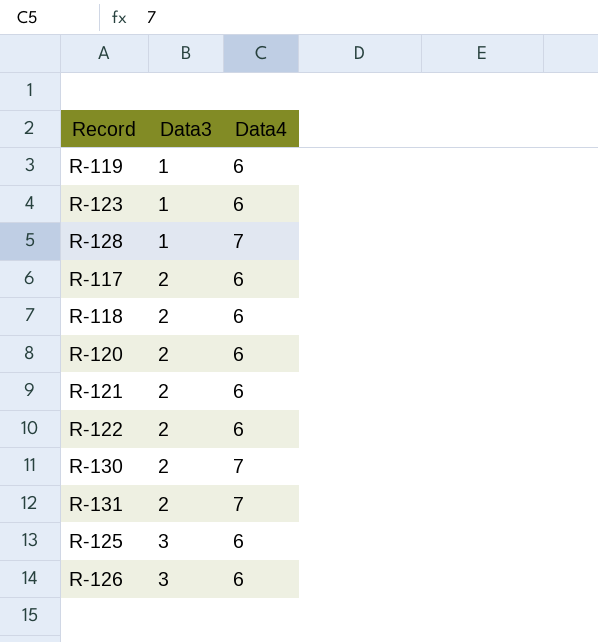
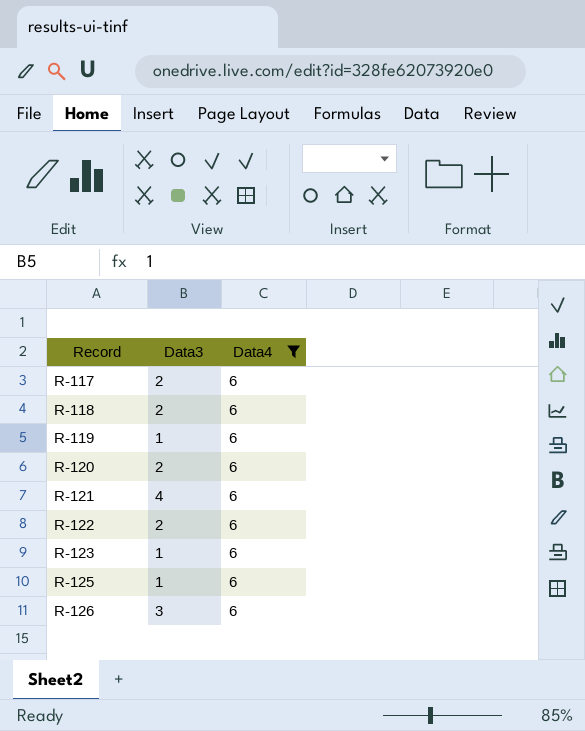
filter: none -> Data4 = 6
row order: Data3 ascending -> Record ascending
R-121 | Data3: 2 -> 4
R-125 | Data3: 3 -> 1

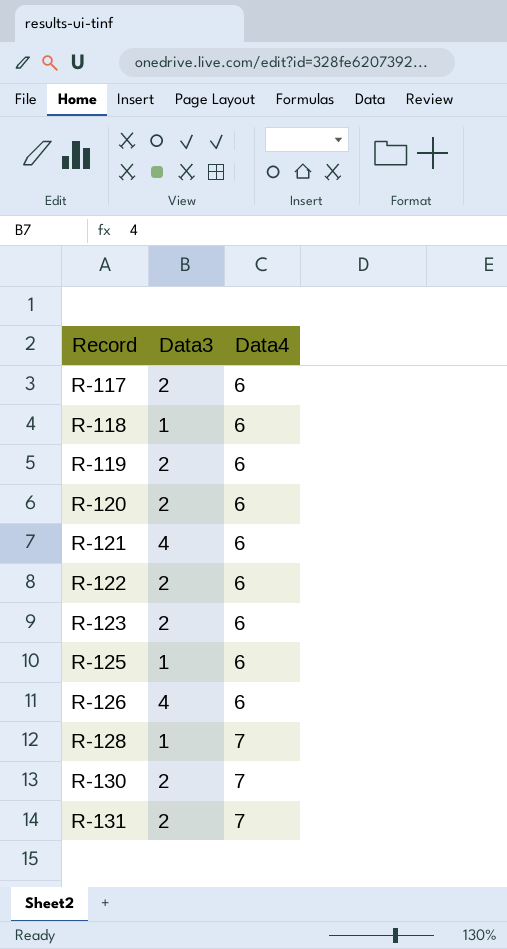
filter: Data4 = 6 -> none
R-118 | Data3: 2 -> 1
R-119 | Data3: 1 -> 2
R-123 | Data3: 1 -> 2
R-126 | Data3: 3 -> 4

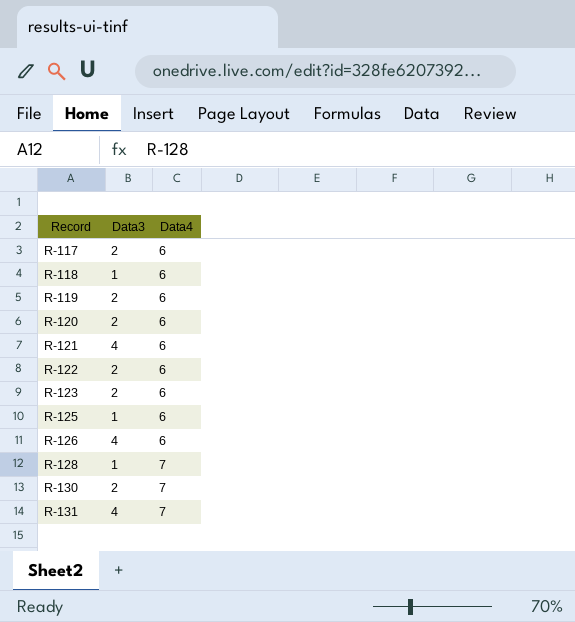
R-131 | Data3: 2 -> 4

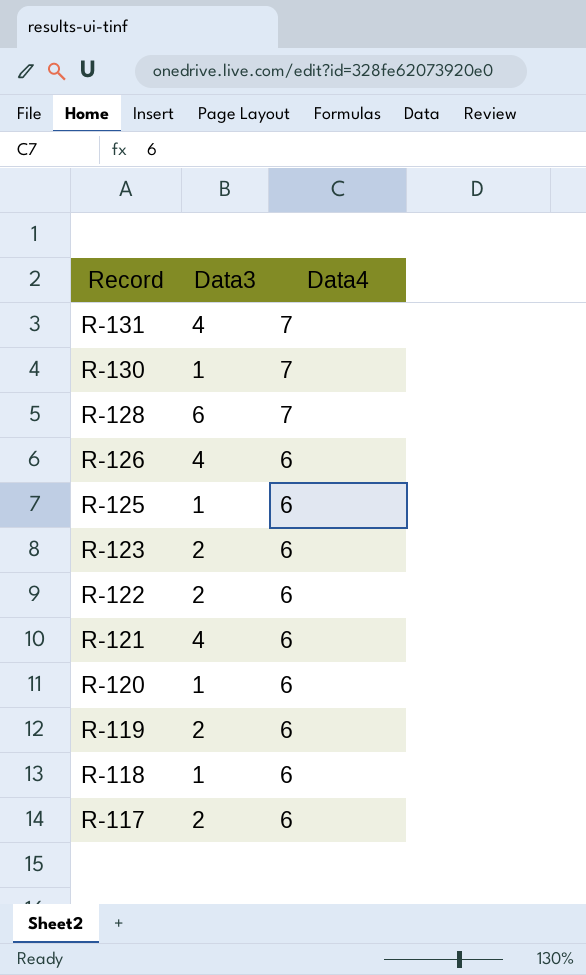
row order: Record ascending -> Record descending
R-130 | Data3: 2 -> 1
R-128 | Data3: 1 -> 6
R-120 | Data3: 2 -> 1

